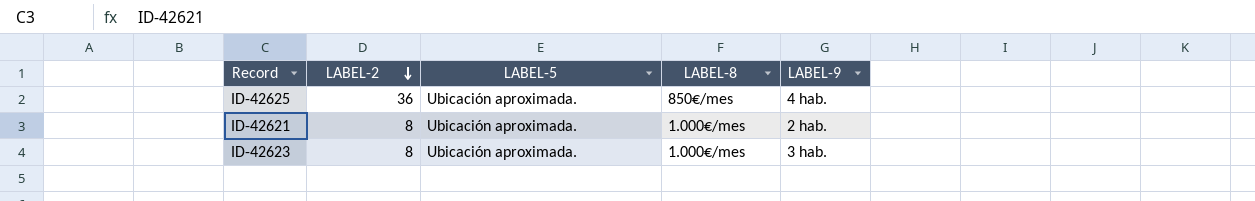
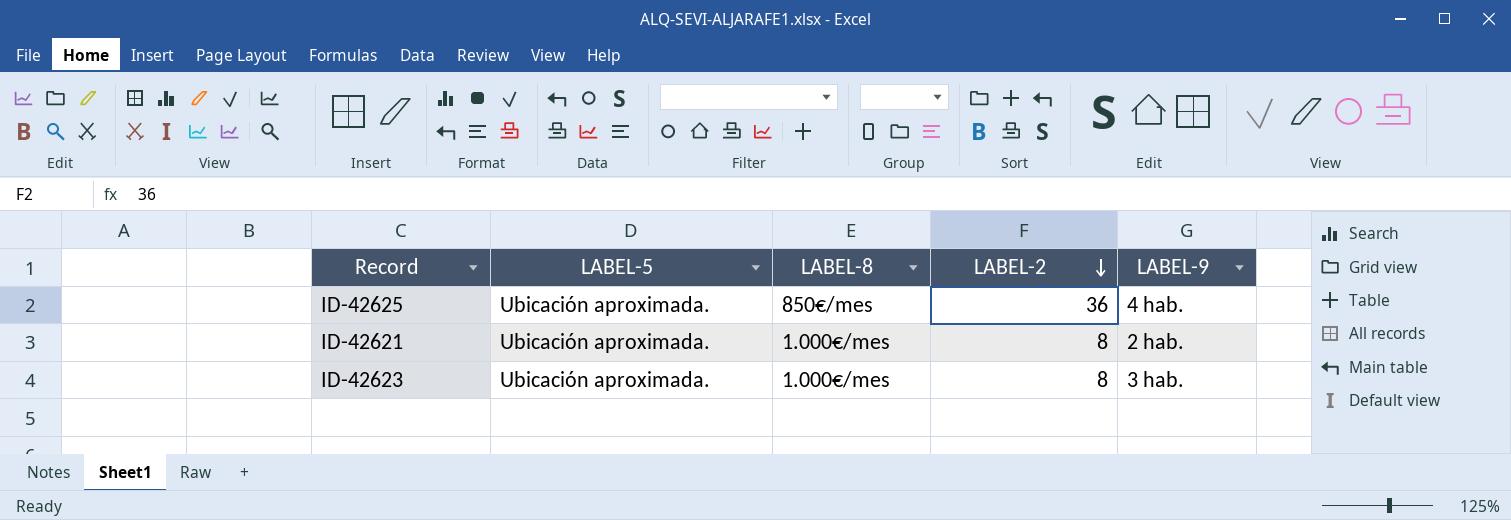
column LABEL-2 | position: 2 -> 4

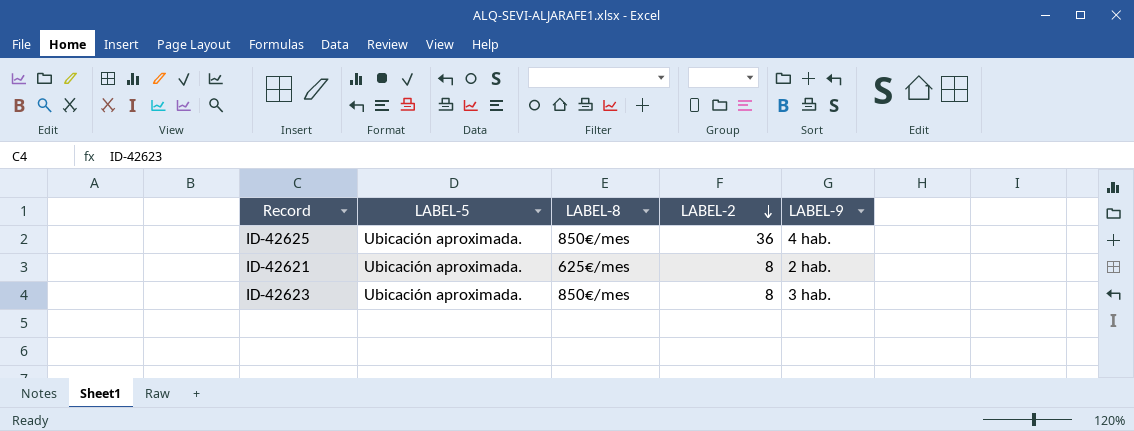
ID-42621 | LABEL-8: 1.000€/mes -> 625€/mes
ID-42623 | LABEL-8: 1.000€/mes -> 850€/mes

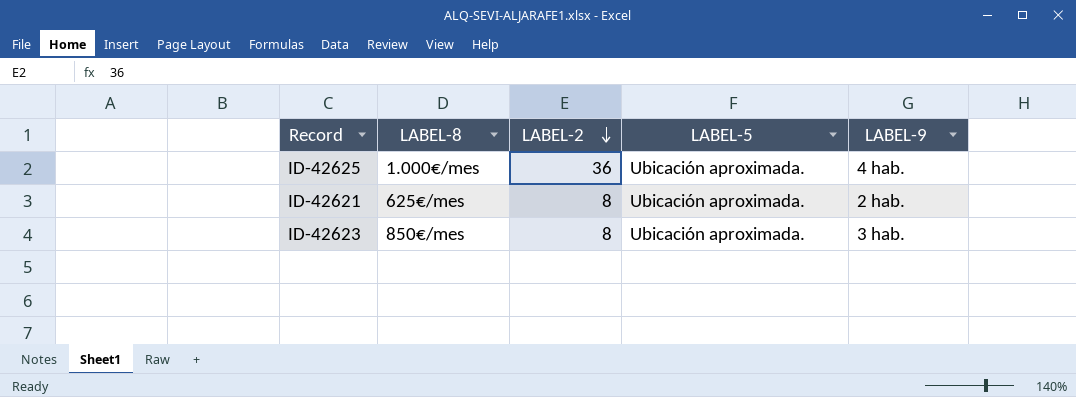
column LABEL-5 | position: 2 -> 4
ID-42625 | LABEL-8: 850€/mes -> 1.000€/mes

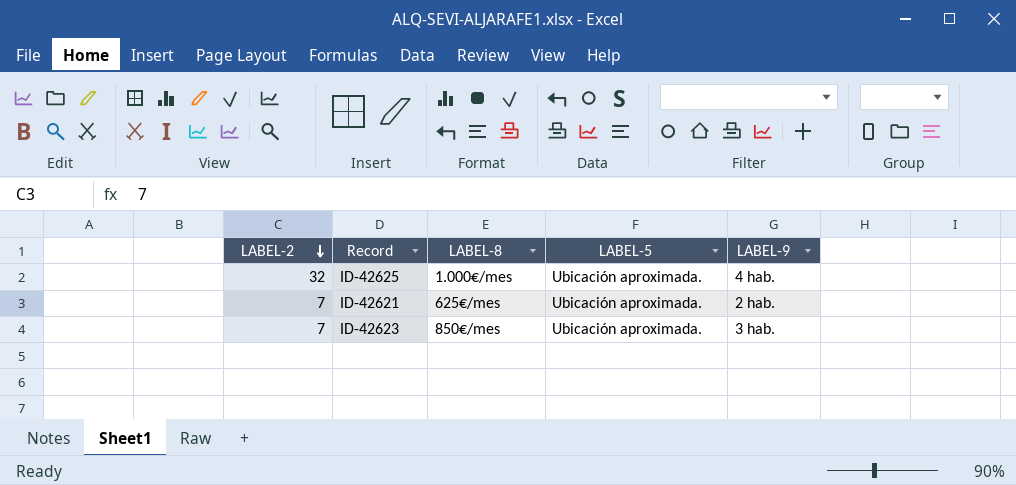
column LABEL-2 | position: 3 -> 1
ID-42625 | LABEL-2: 36 -> 32
ID-42621 | LABEL-2: 8 -> 7
ID-42623 | LABEL-2: 8 -> 7

